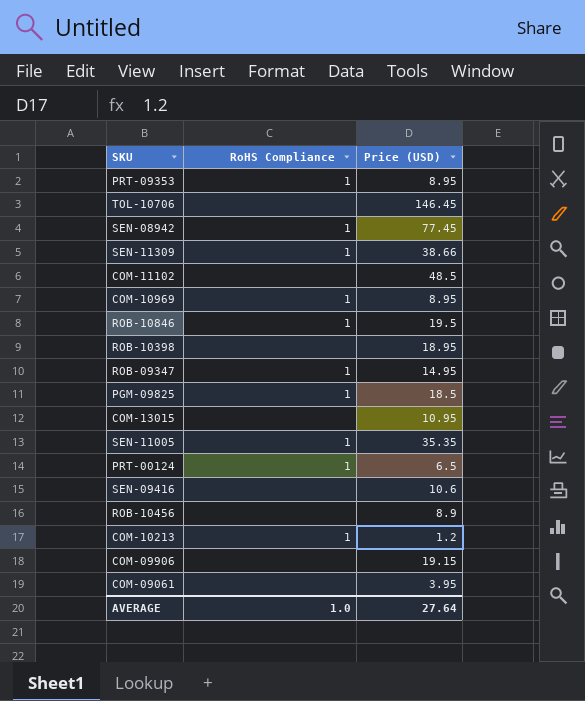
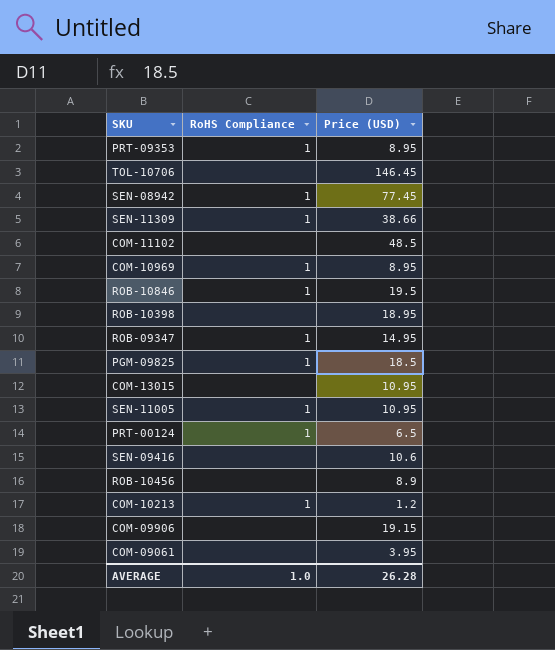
SEN-11005 | Price (USD): 35.35 -> 10.95
AVERAGE | Price (USD): 27.64 -> 26.28

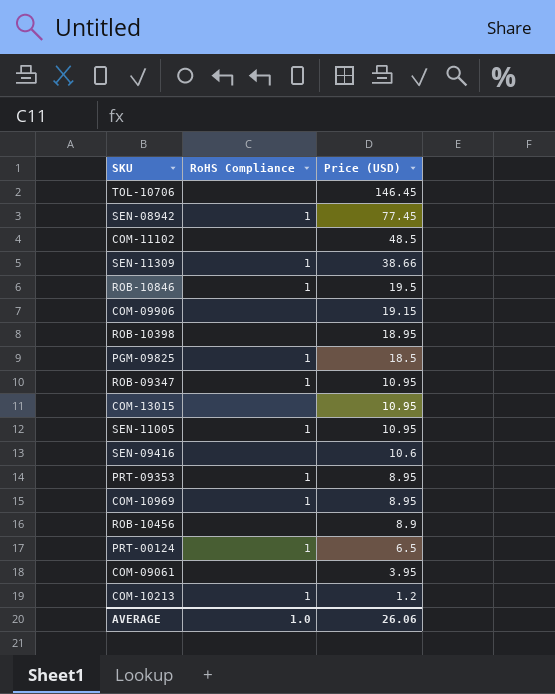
row order: none -> Price (USD) descending
ROB-09347 | Price (USD): 14.95 -> 10.95
AVERAGE | Price (USD): 26.28 -> 26.06

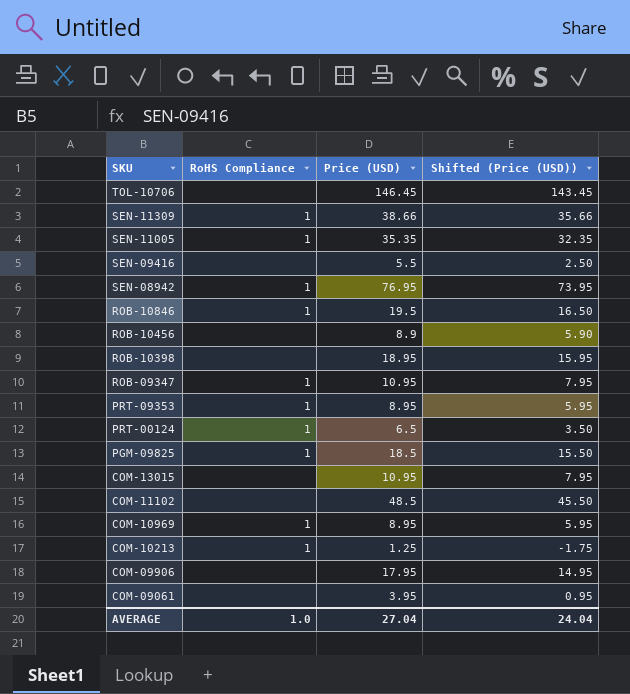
row order: Price (USD) descending -> SKU descending
column Shifted (Price (USD)) | formula: none -> [Price (USD)] - 3
SEN-11005 | Price (USD): 10.95 -> 35.35
SEN-09416 | Price (USD): 10.6 -> 5.5
SEN-08942 | Price (USD): 77.45 -> 76.95
COM-10213 | Price (USD): 1.2 -> 1.25
COM-09906 | Price (USD): 19.15 -> 17.95
AVERAGE | Price (USD): 26.06 -> 27.04

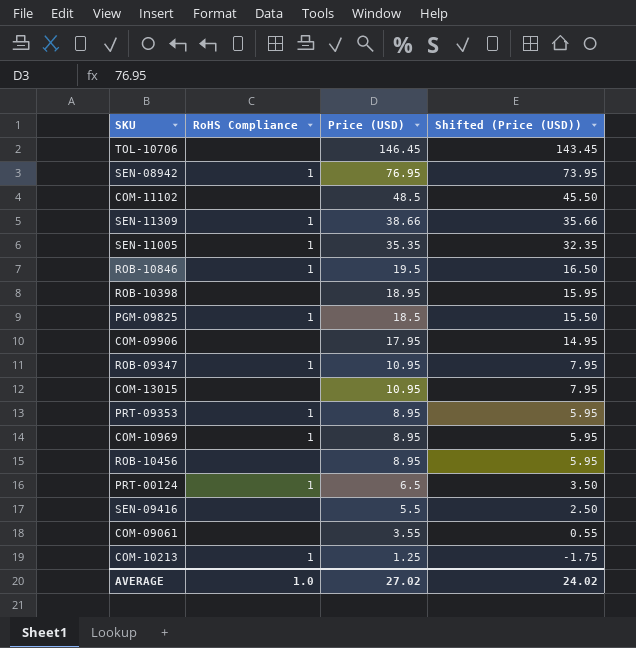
row order: SKU descending -> Price (USD) descending
ROB-10456 | Price (USD): 8.9 -> 8.95
ROB-10456 | Shifted (Price (USD)): 5.90 -> 5.95
COM-09061 | Price (USD): 3.95 -> 3.55
COM-09061 | Shifted (Price (USD)): 0.95 -> 0.55
AVERAGE | Price (USD): 27.04 -> 27.02
AVERAGE | Shifted (Price (USD)): 24.04 -> 24.02

